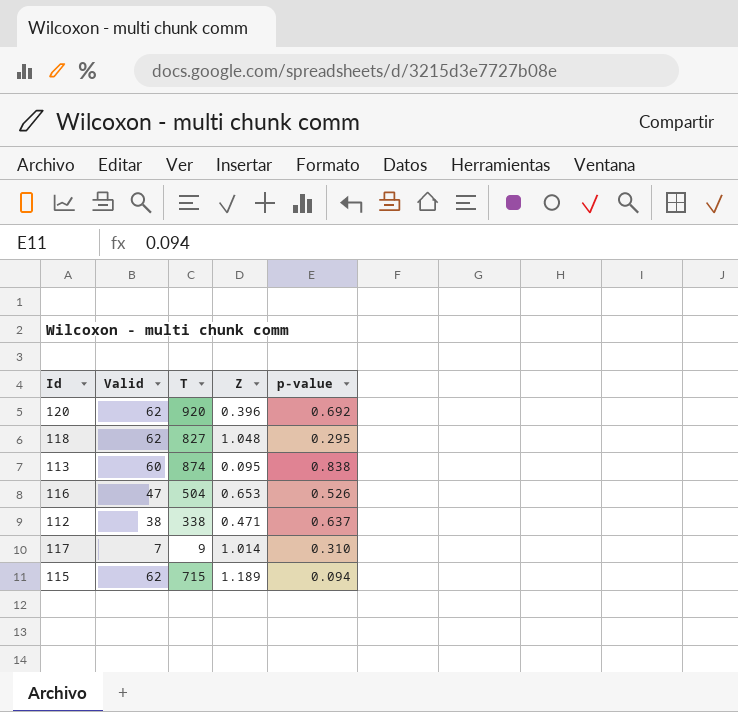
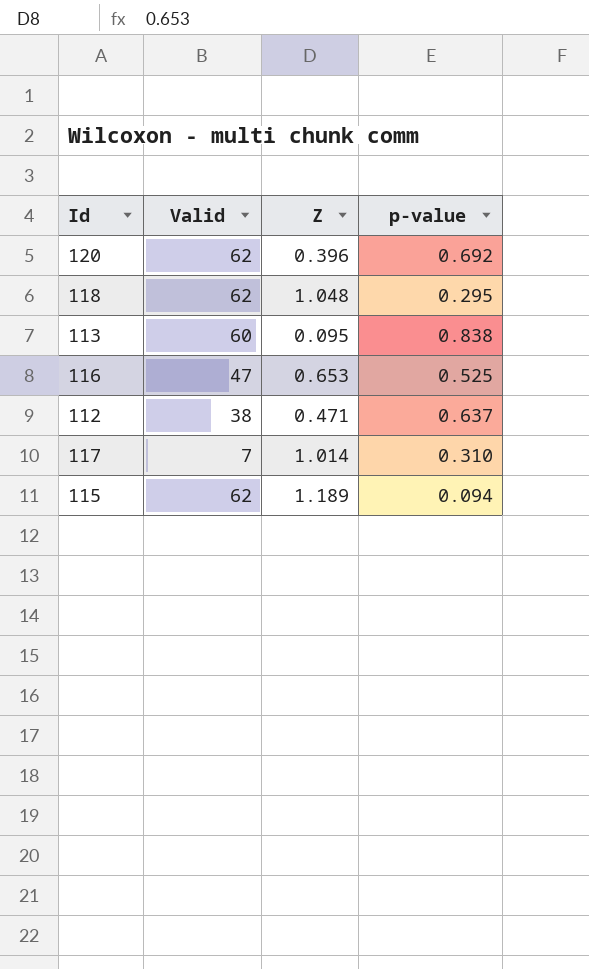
column T | position: 3 -> none
116 | p-value: 0.526 -> 0.525

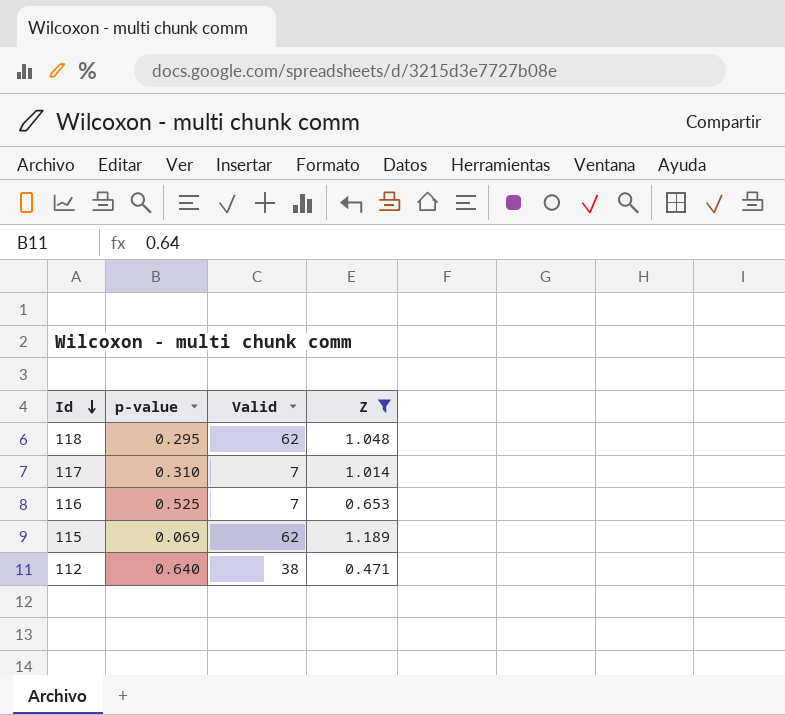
filter: none -> Z >= 0.471
row order: none -> Id descending
column p-value | position: 4 -> 2
116 | Valid: 47 -> 7
115 | p-value: 0.094 -> 0.069
112 | p-value: 0.637 -> 0.640

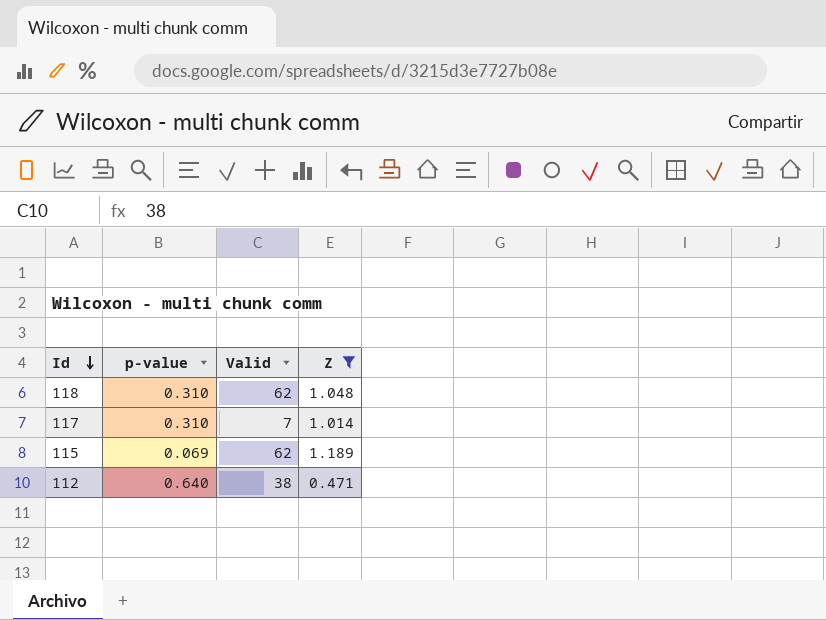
row 116: 0.525 | 7 | 0.653 -> none
118 | p-value: 0.295 -> 0.310

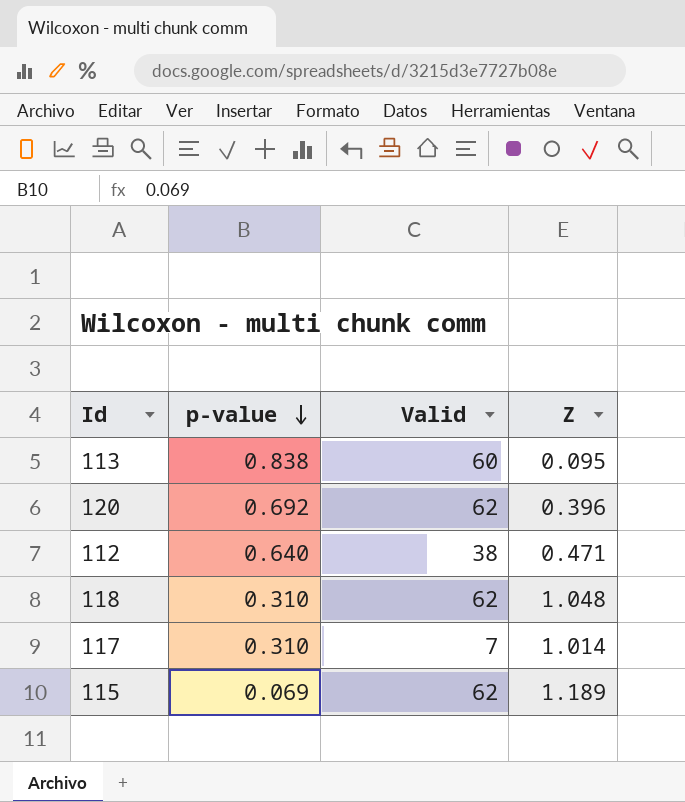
filter: Z >= 0.471 -> none
row order: Id descending -> p-value descending

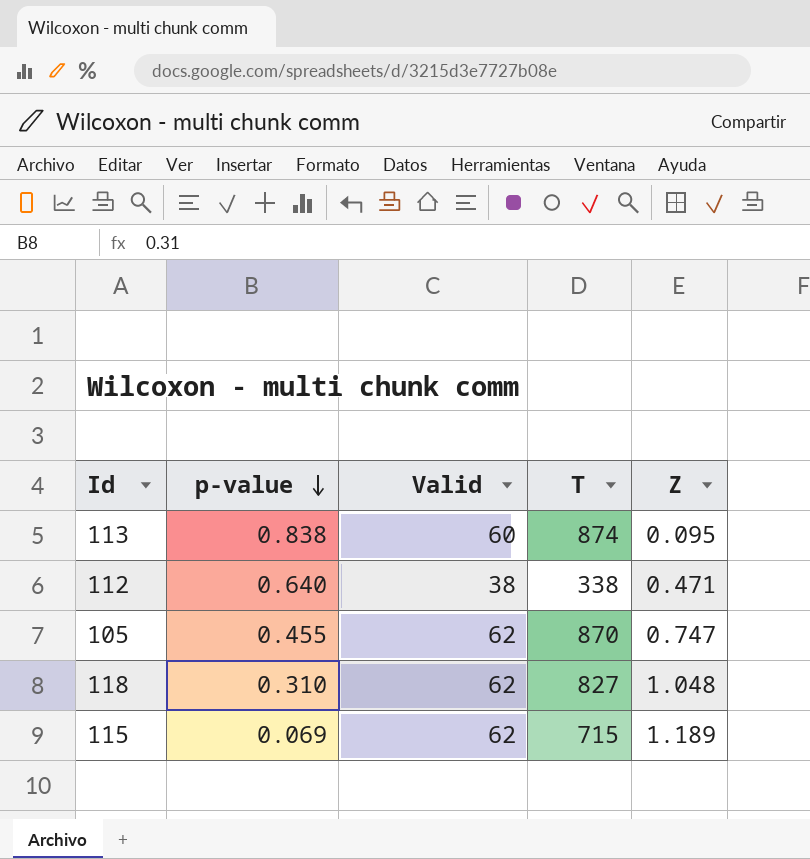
column T | position: none -> 4
row 120: 0.692 | 62 | 0.396 -> none
row 117: 0.310 | 7 | 1.014 -> none
row 105: none -> 0.455 | 62 | 870 | 0.747

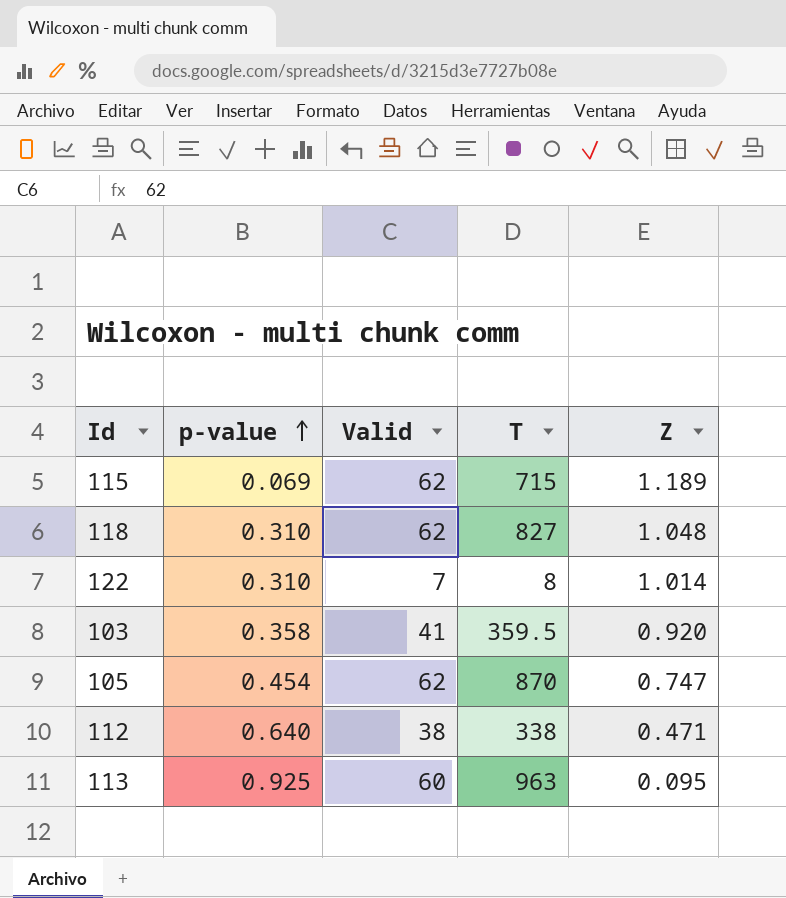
row order: p-value descending -> p-value ascending
row 122: none -> 0.310 | 7 | 8 | 1.014
row 103: none -> 0.358 | 41 | 359.5 | 0.920
105 | p-value: 0.455 -> 0.454
113 | p-value: 0.838 -> 0.925
113 | T: 874 -> 963

